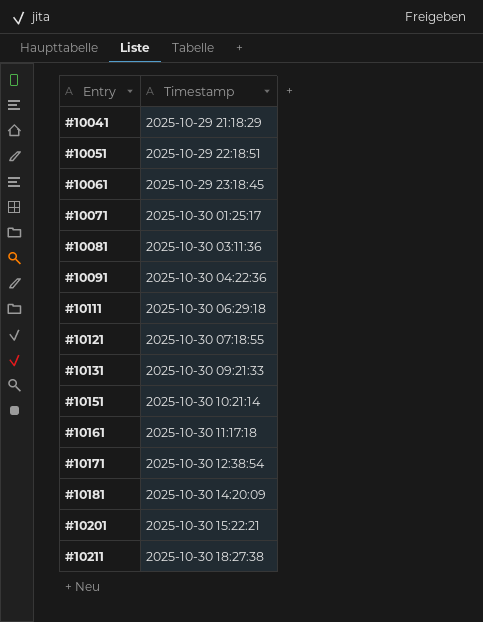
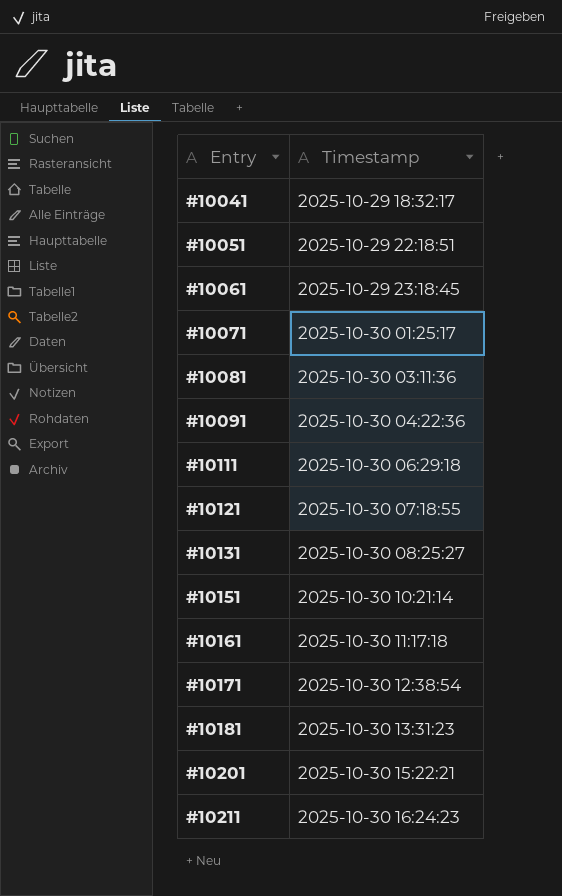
#10041 | Timestamp: 2025-10-29 21:18:29 -> 2025-10-29 18:32:17
#10131 | Timestamp: 2025-10-30 09:21:33 -> 2025-10-30 08:25:27
#10181 | Timestamp: 2025-10-30 14:20:09 -> 2025-10-30 13:31:23
#10211 | Timestamp: 2025-10-30 18:27:38 -> 2025-10-30 16:24:23

